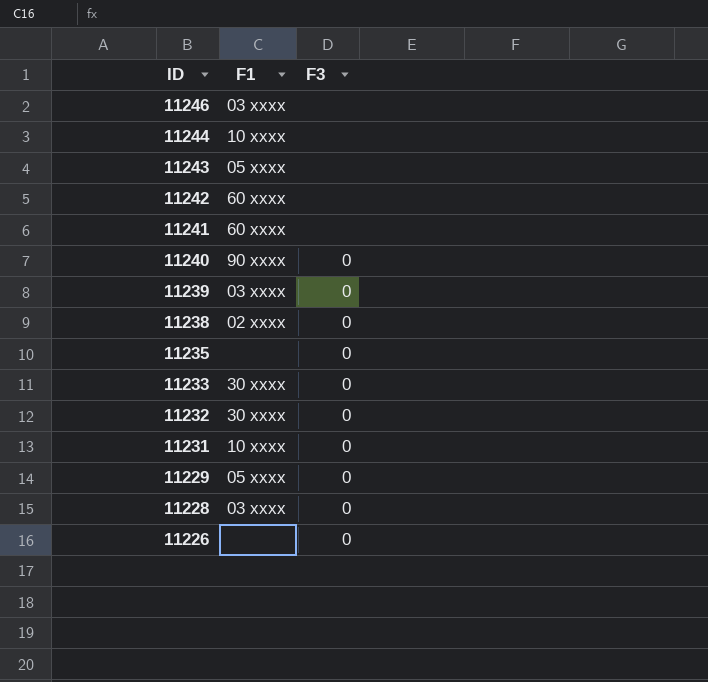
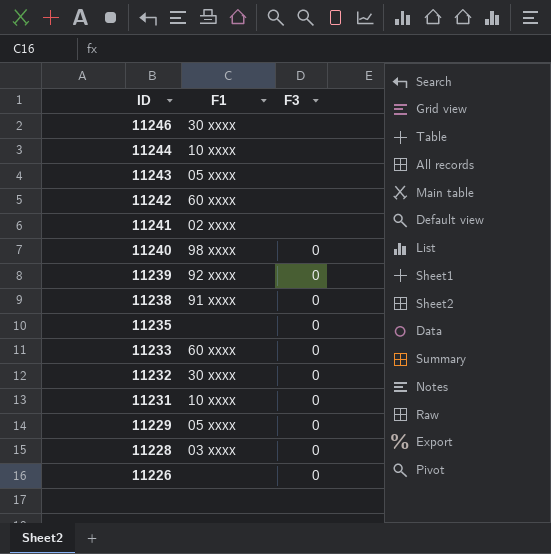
11246 | F1: 03 xxxx -> 30 xxxx
11241 | F1: 60 xxxx -> 02 xxxx
11240 | F1: 90 xxxx -> 98 xxxx
11239 | F1: 03 xxxx -> 92 xxxx
11238 | F1: 02 xxxx -> 91 xxxx
11233 | F1: 30 xxxx -> 60 xxxx

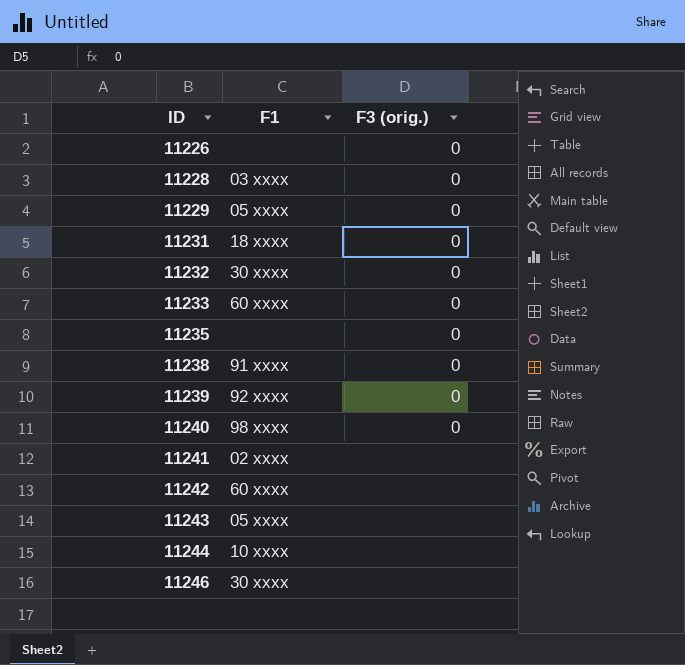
row order: ID descending -> ID ascending
column name: F3 -> F3 (orig.)
11231 | F1: 10 xxxx -> 18 xxxx

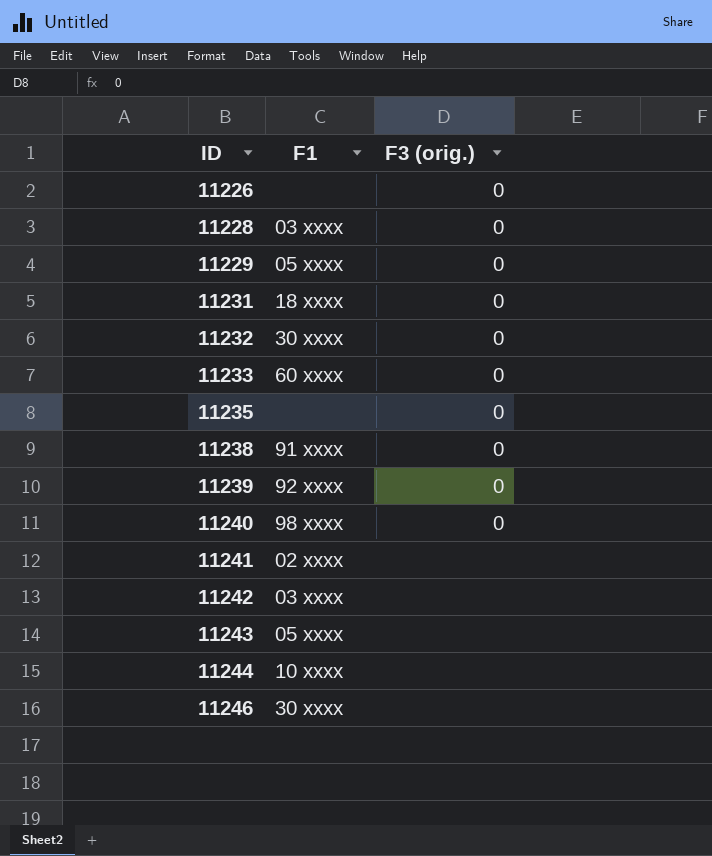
11242 | F1: 60 xxxx -> 03 xxxx

